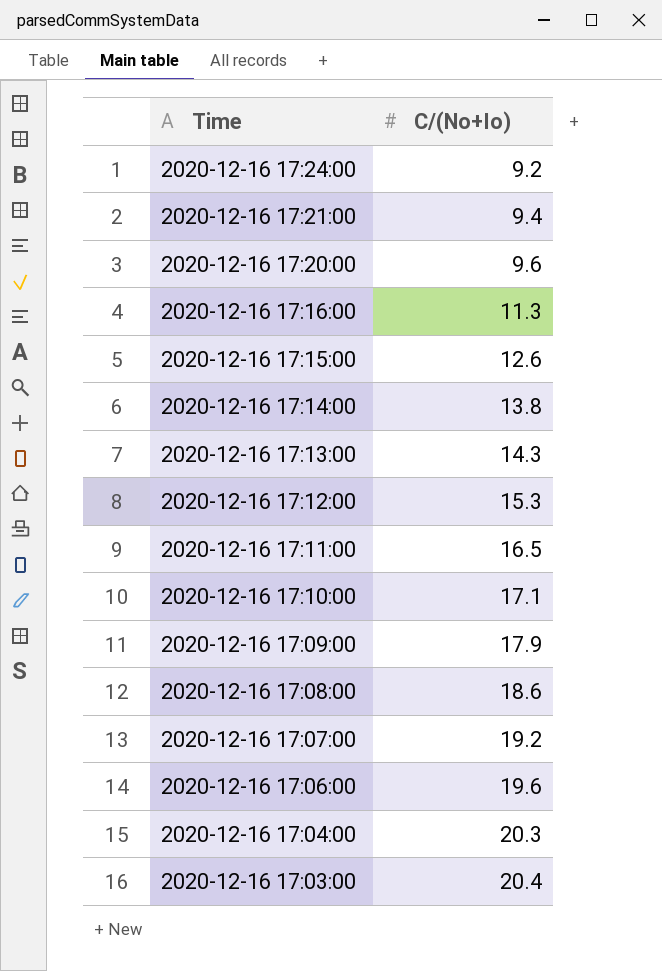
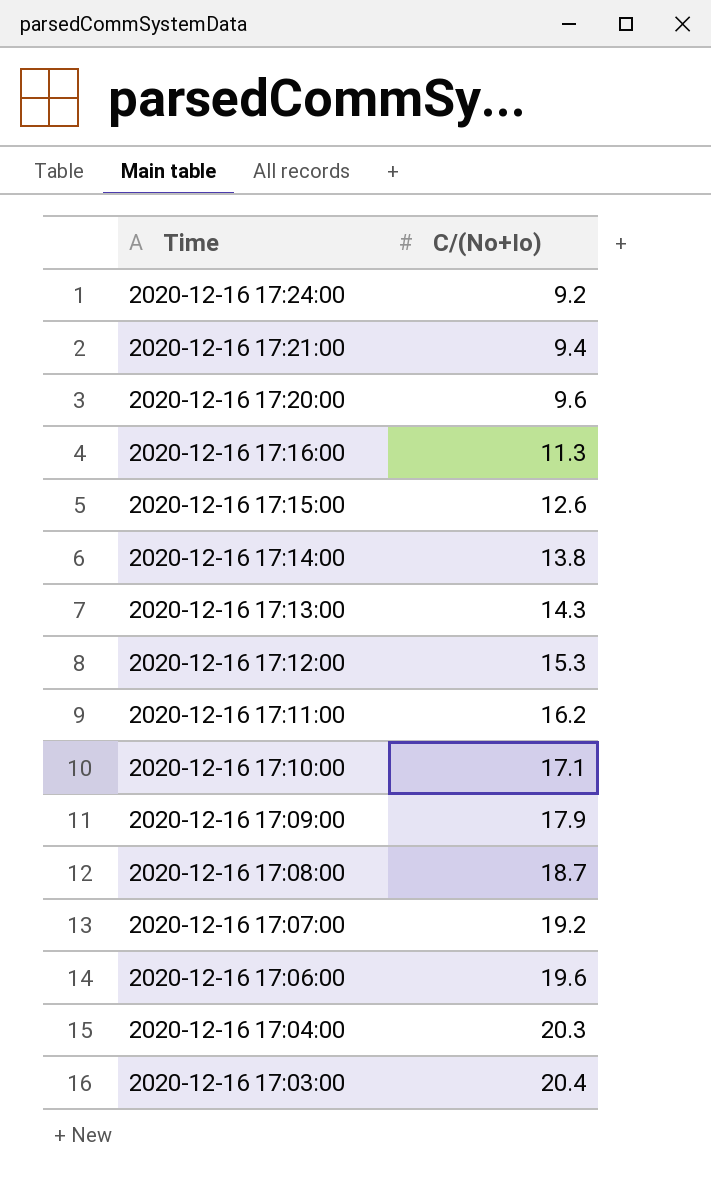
2020-12-16 17:11:00 | C/(No+Io): 16.5 -> 16.2
2020-12-16 17:08:00 | C/(No+Io): 18.6 -> 18.7

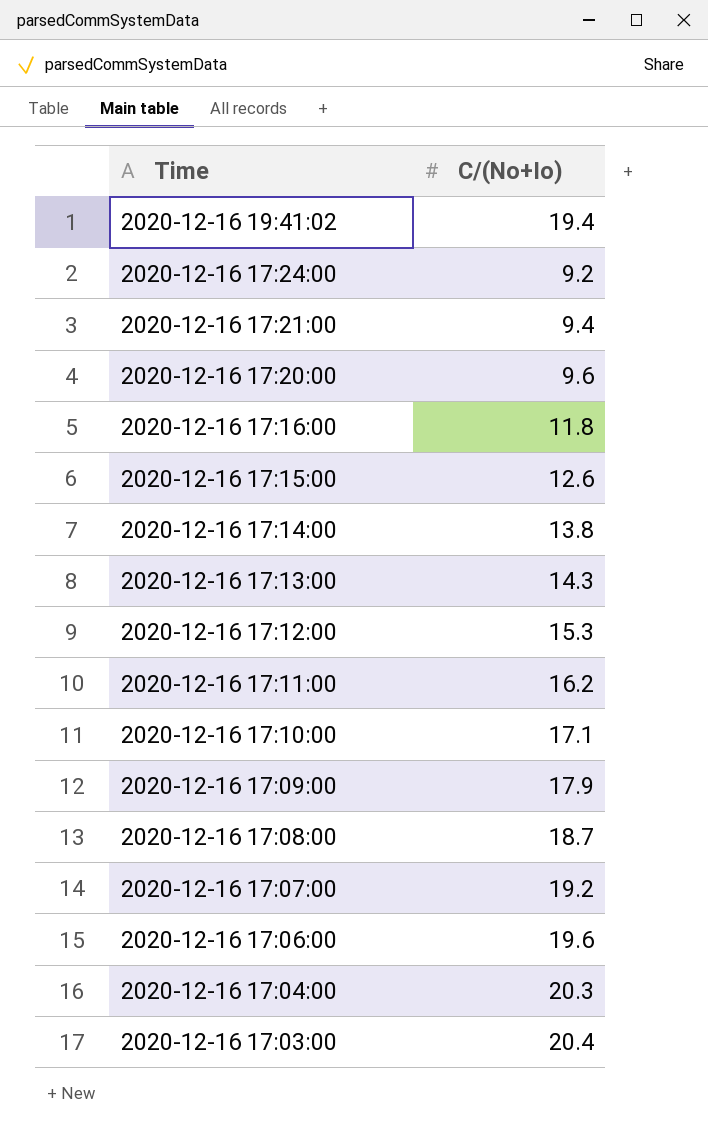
row 2020-12-16 19:41:02: none -> 19.4
2020-12-16 17:16:00 | C/(No+Io): 11.3 -> 11.8

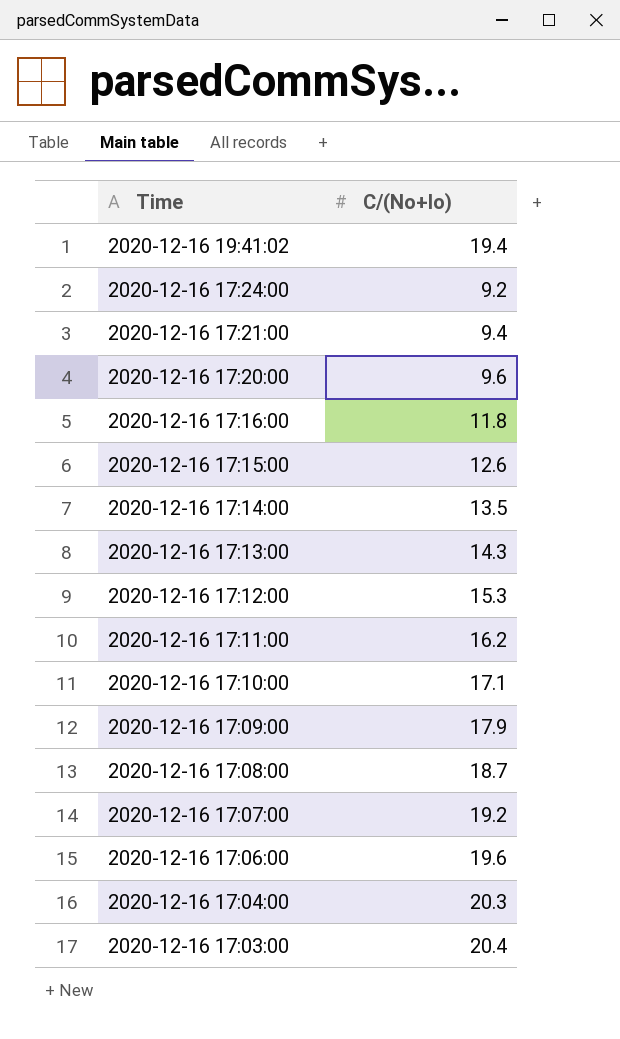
2020-12-16 17:14:00 | C/(No+Io): 13.8 -> 13.5

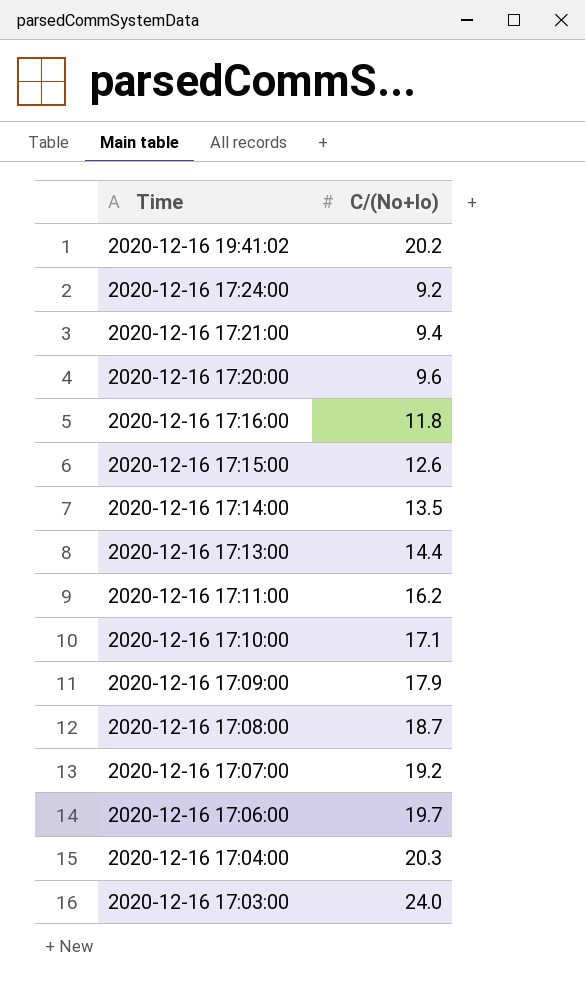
row 2020-12-16 17:12:00: 15.3 -> none
2020-12-16 19:41:02 | C/(No+Io): 19.4 -> 20.2
2020-12-16 17:13:00 | C/(No+Io): 14.3 -> 14.4
2020-12-16 17:06:00 | C/(No+Io): 19.6 -> 19.7
2020-12-16 17:03:00 | C/(No+Io): 20.4 -> 24.0

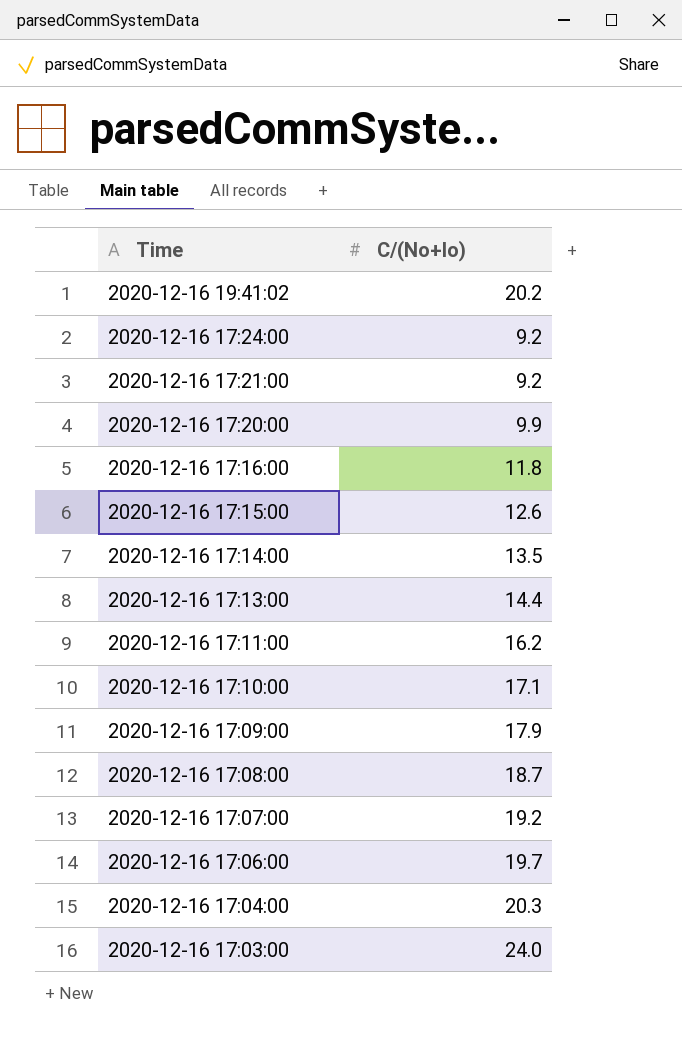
2020-12-16 17:21:00 | C/(No+Io): 9.4 -> 9.2
2020-12-16 17:20:00 | C/(No+Io): 9.6 -> 9.9

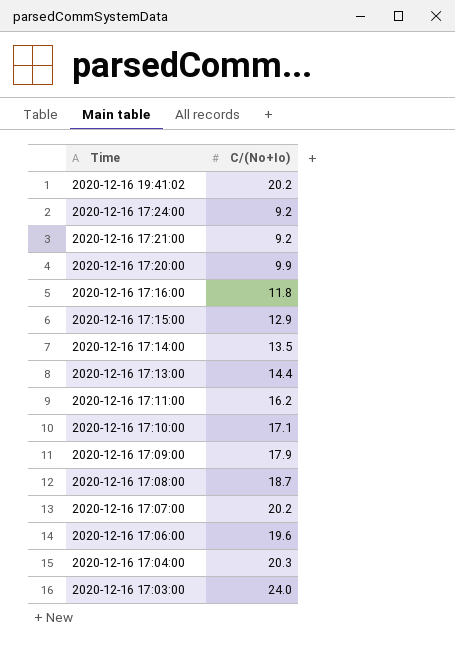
2020-12-16 17:15:00 | C/(No+Io): 12.6 -> 12.9
2020-12-16 17:07:00 | C/(No+Io): 19.2 -> 20.2
2020-12-16 17:06:00 | C/(No+Io): 19.7 -> 19.6

